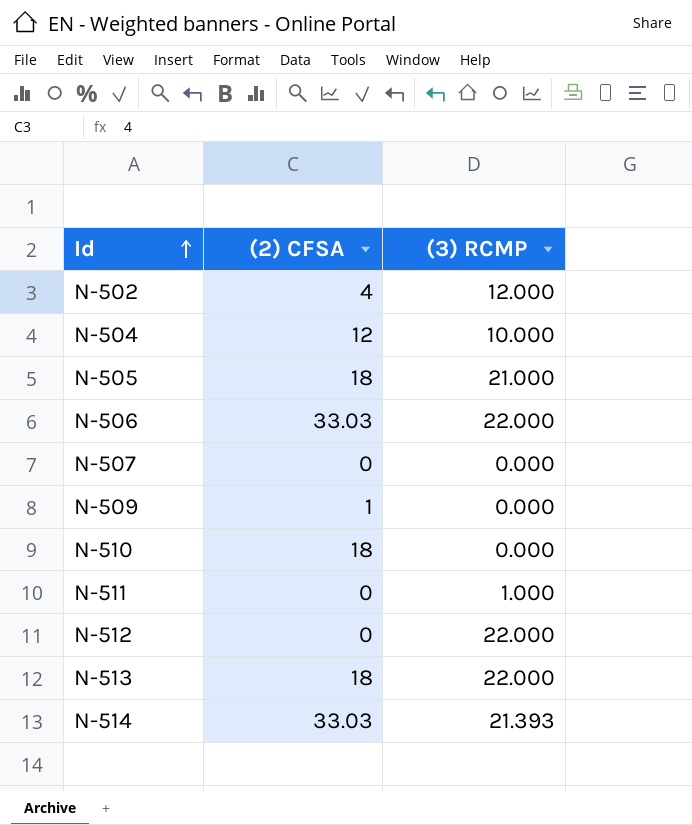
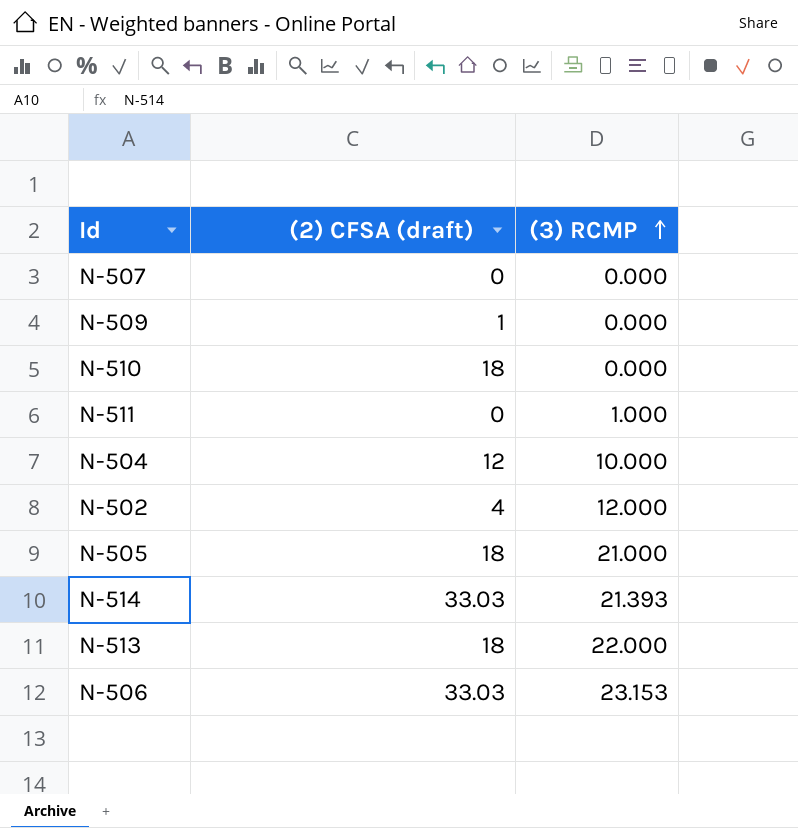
row order: Id ascending -> (3) RCMP ascending
column name: (2) CFSA -> (2) CFSA (draft)
row N-512: 0 | 22.000 -> none
N-506 | (3) RCMP: 22.000 -> 23.153

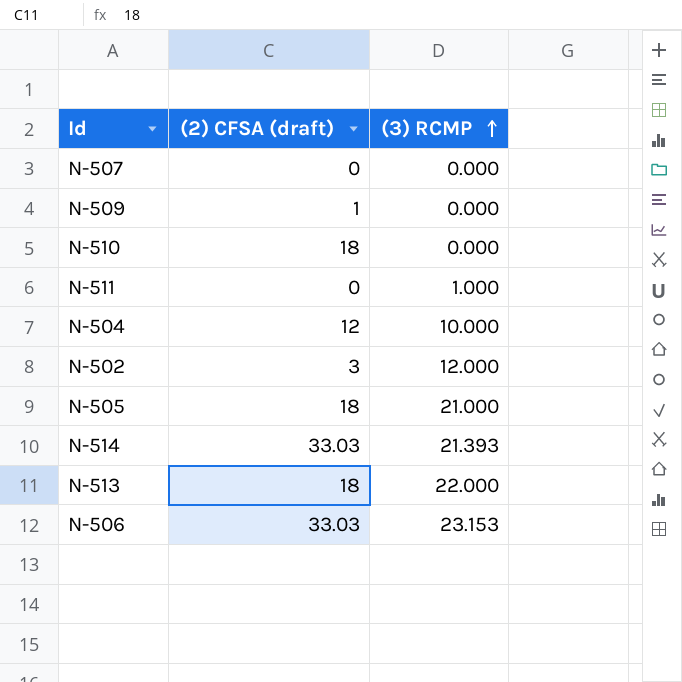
N-502 | (2) CFSA (draft): 4 -> 3

